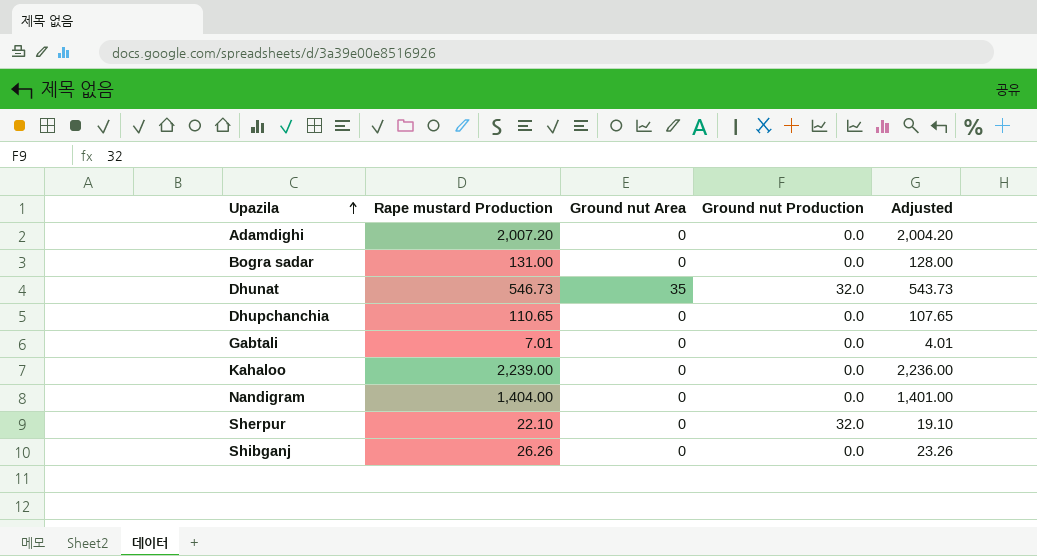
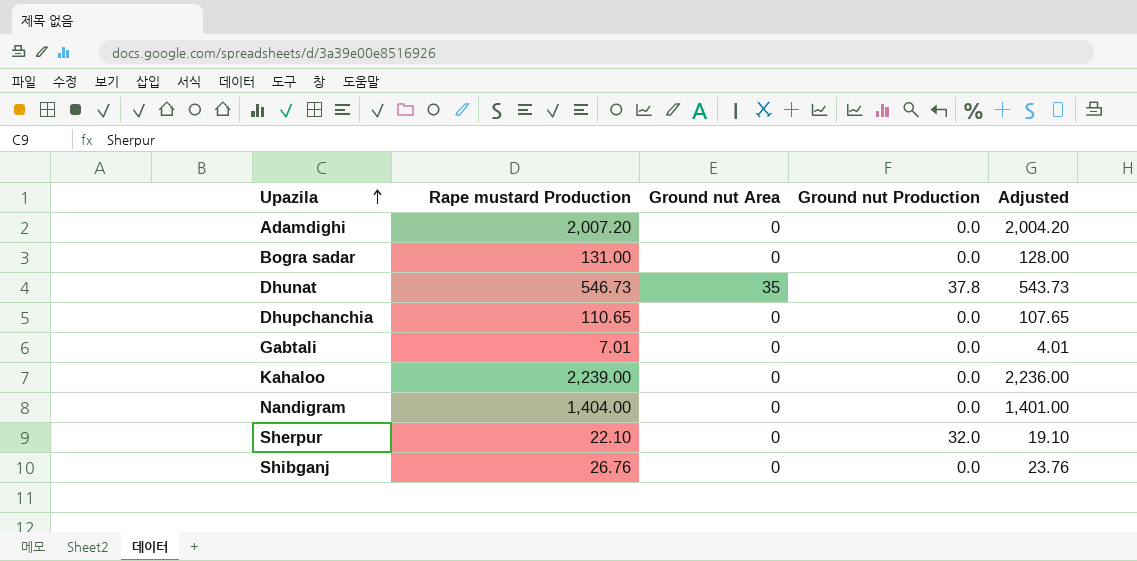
Dhunat | Ground nut Production: 32.0 -> 37.8
Shibganj | Rape mustard Production: 26.26 -> 26.76
Shibganj | Adjusted: 23.26 -> 23.76

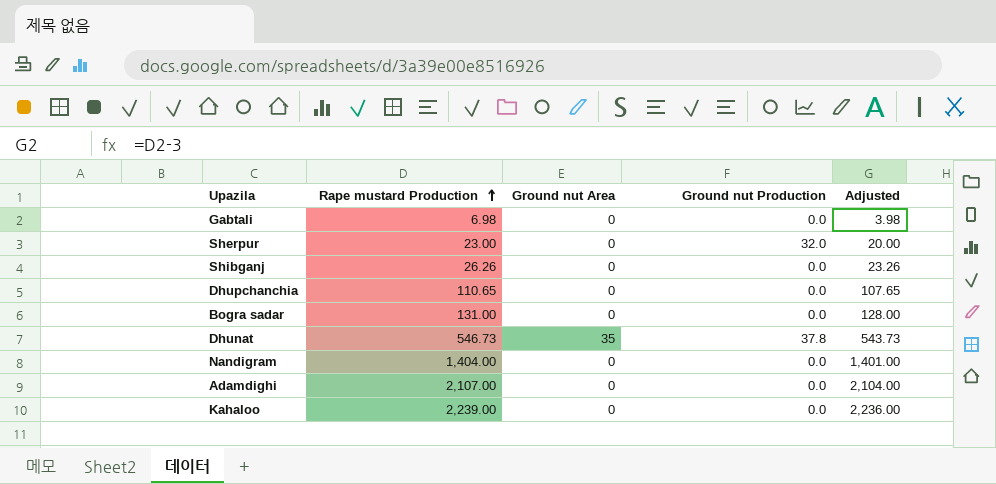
row order: Upazila ascending -> Rape mustard Production ascending
Gabtali | Rape mustard Production: 7.01 -> 6.98
Gabtali | Adjusted: 4.01 -> 3.98
Sherpur | Rape mustard Production: 22.10 -> 23.00
Sherpur | Adjusted: 19.10 -> 20.00
Shibganj | Rape mustard Production: 26.76 -> 26.26
Shibganj | Adjusted: 23.76 -> 23.26
Adamdighi | Rape mustard Production: 2,007.20 -> 2,107.00
Adamdighi | Adjusted: 2,004.20 -> 2,104.00

